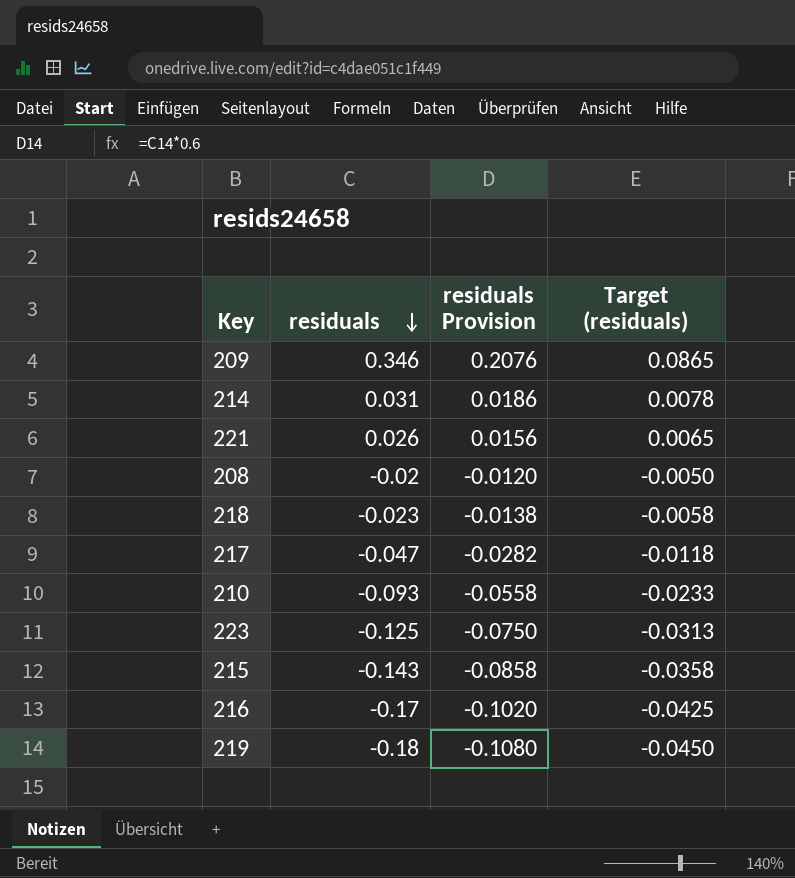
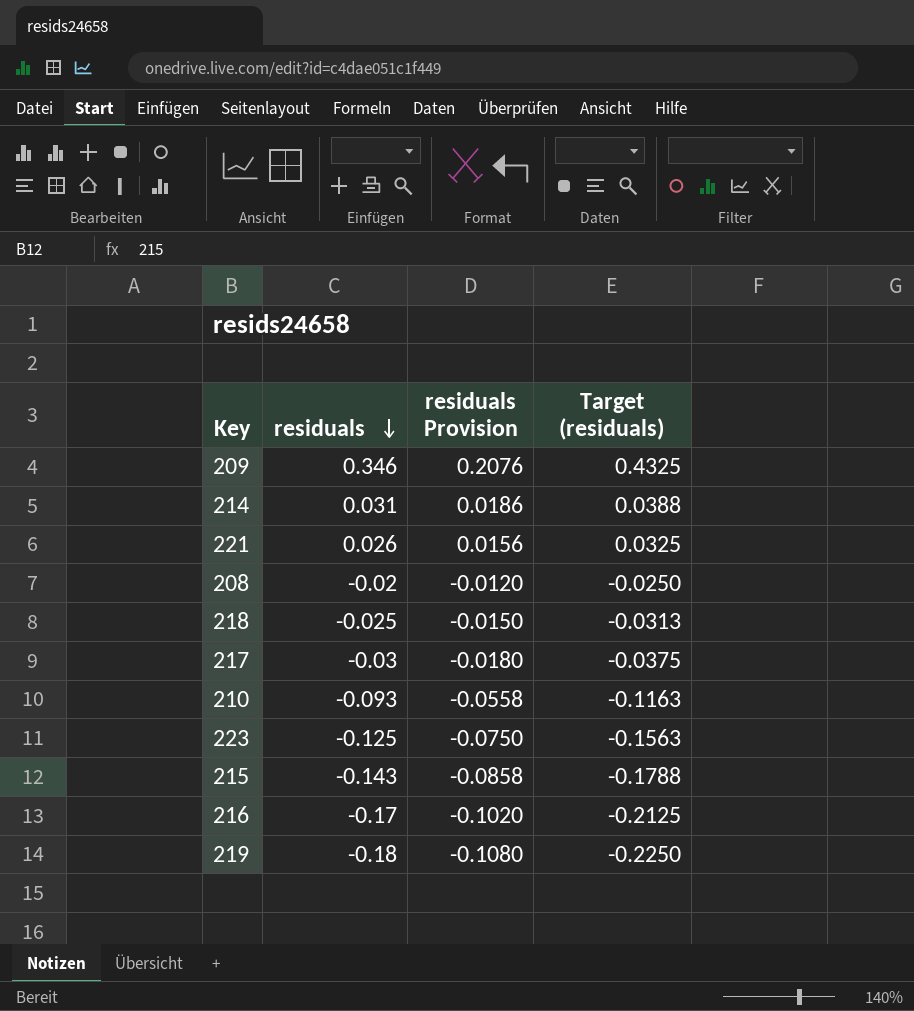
column Target (residuals) | formula: [residuals] * 0.25 -> [residuals] * 1.25
218 | residuals: -0.023 -> -0.025
218 | residuals Provision: -0.0138 -> -0.0150
217 | residuals: -0.047 -> -0.03
217 | residuals Provision: -0.0282 -> -0.0180

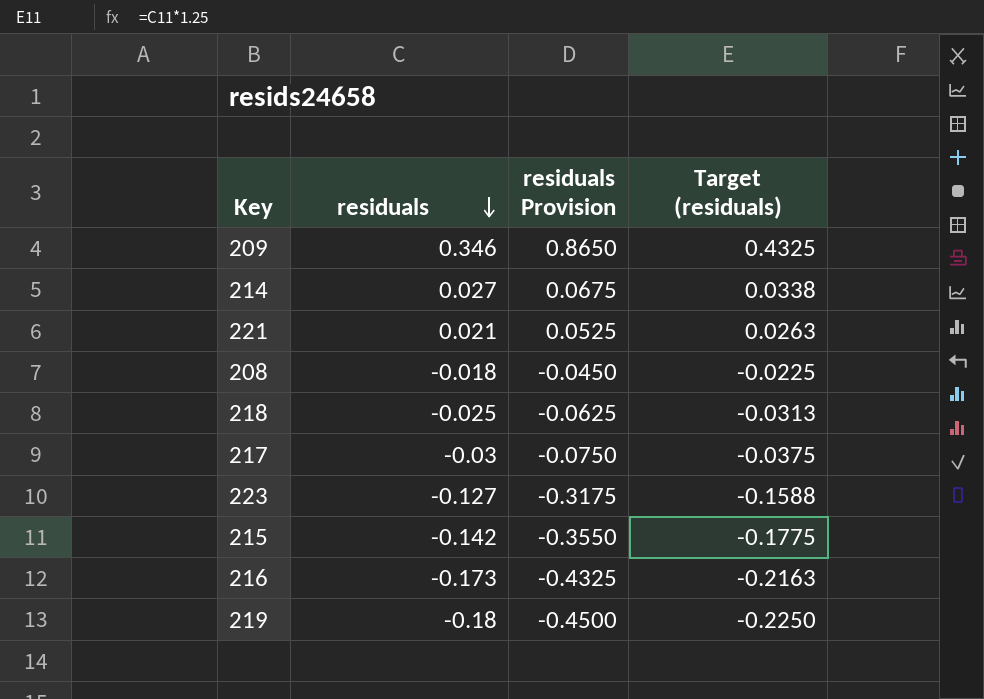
column residuals Provision | formula: [residuals] * 0.6 -> [residuals] * 2.5
row 210: -0.093 | -0.0558 | -0.1163 -> none
214 | residuals: 0.031 -> 0.027
214 | Target (residuals): 0.0388 -> 0.0338
221 | residuals: 0.026 -> 0.021
221 | Target (residuals): 0.0325 -> 0.0263
208 | residuals: -0.02 -> -0.018
208 | Target (residuals): -0.0250 -> -0.0225
223 | residuals: -0.125 -> -0.127
223 | Target (residuals): -0.1563 -> -0.1588
215 | residuals: -0.143 -> -0.142
215 | Target (residuals): -0.1788 -> -0.1775
216 | residuals: -0.17 -> -0.173
216 | Target (residuals): -0.2125 -> -0.2163

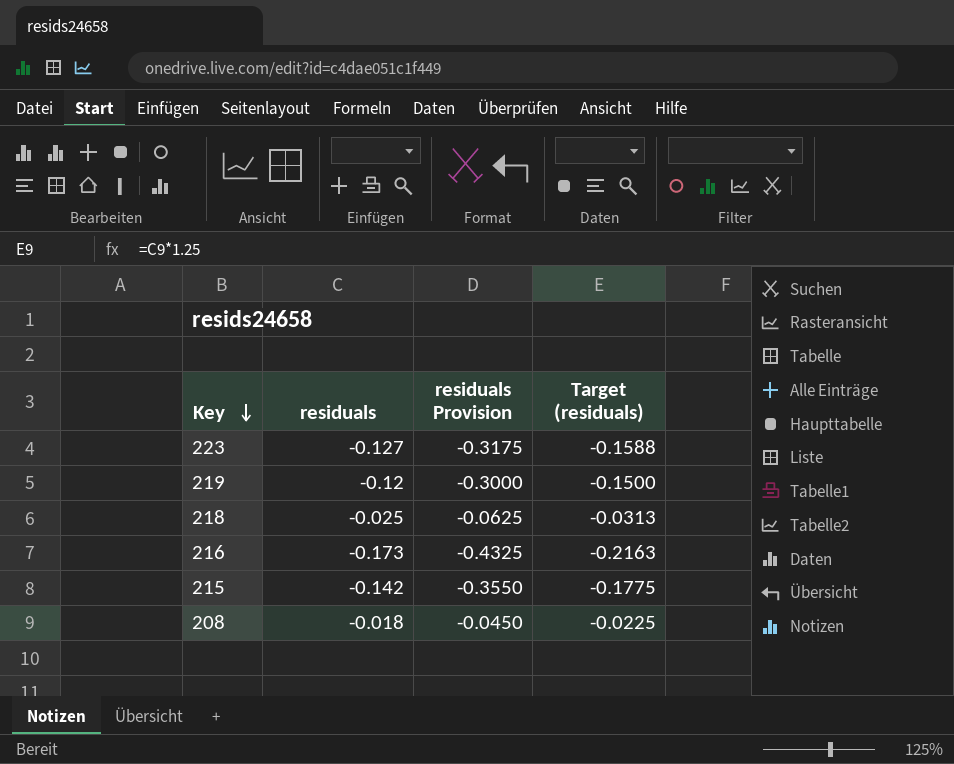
row order: residuals descending -> Key descending
row 209: 0.346 | 0.8650 | 0.4325 -> none
row 214: 0.027 | 0.0675 | 0.0338 -> none
row 221: 0.021 | 0.0525 | 0.0263 -> none
row 217: -0.03 | -0.0750 | -0.0375 -> none
219 | residuals: -0.18 -> -0.12
219 | residuals Provision: -0.4500 -> -0.3000
219 | Target (residuals): -0.2250 -> -0.1500

